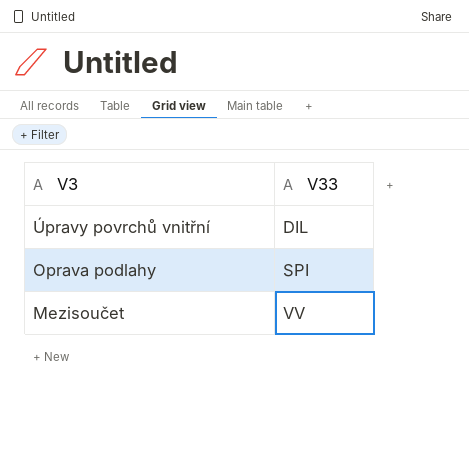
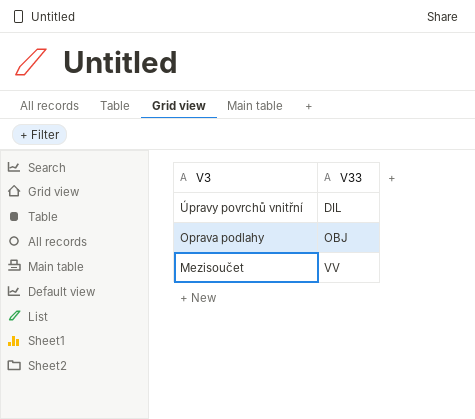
Oprava podlahy | V33: SPI -> OBJ

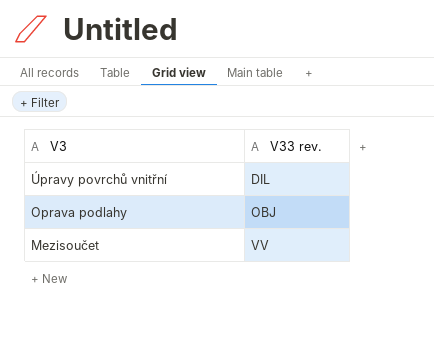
column name: V33 -> V33 rev.

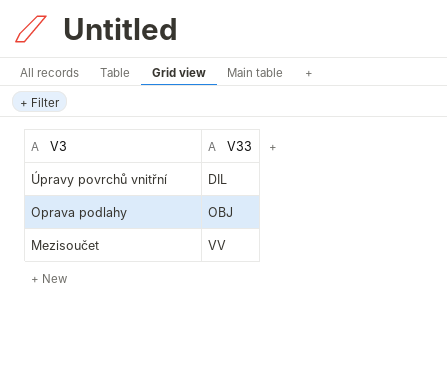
column name: V33 rev. -> V33

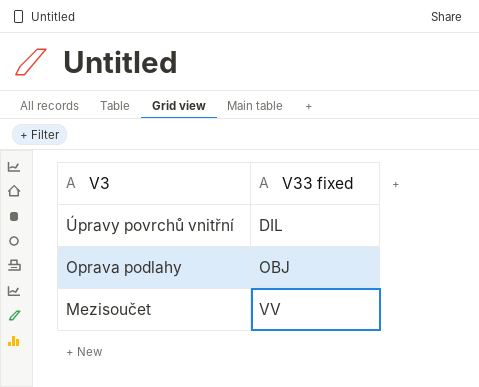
column name: V33 -> V33 fixed

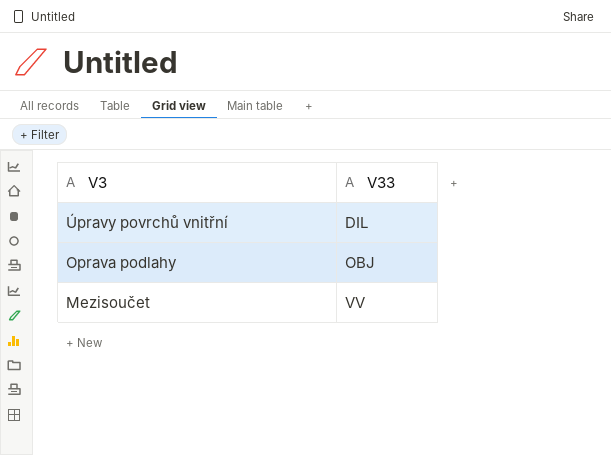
column name: V33 fixed -> V33

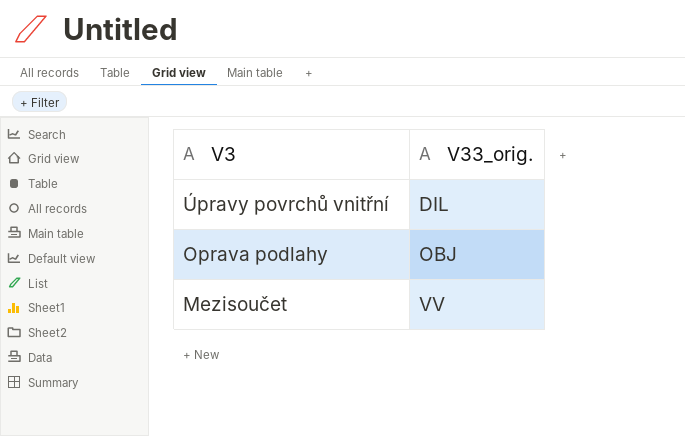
column name: V33 -> V33_orig.

